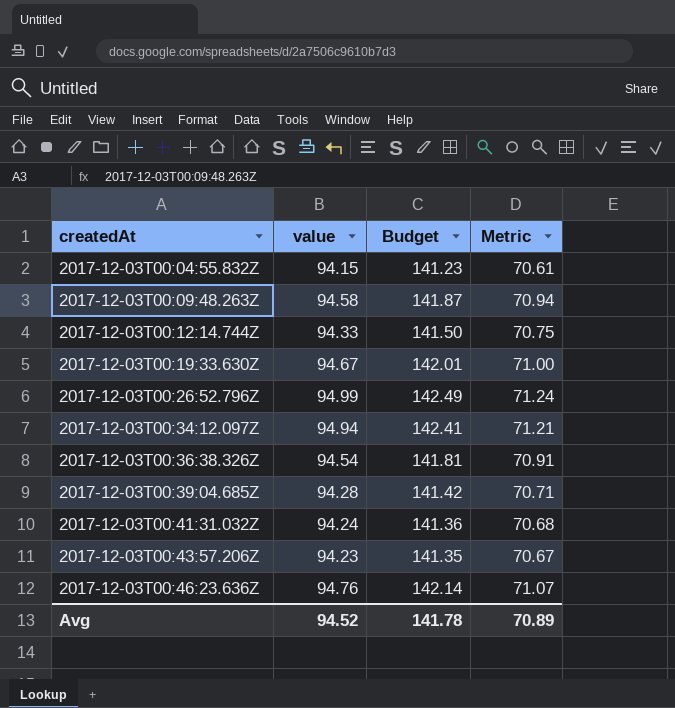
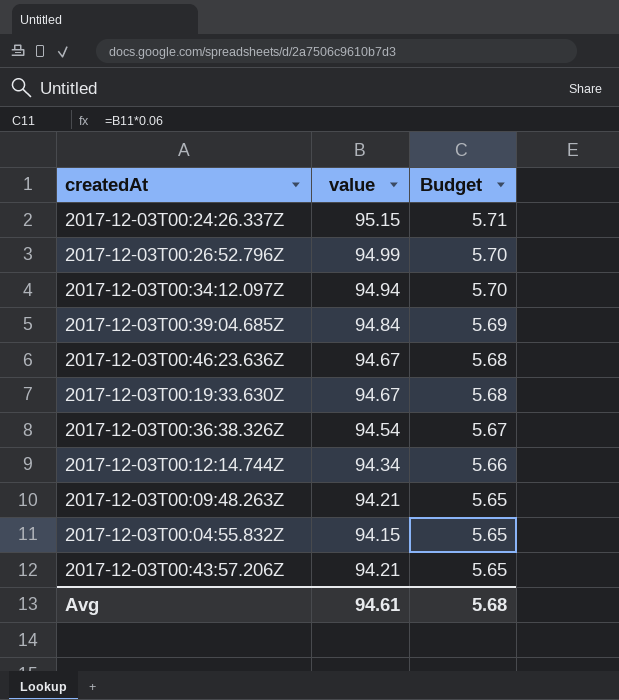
row order: createdAt ascending -> Budget descending
column Metric | formula: [value] * 0.75 -> none
column Budget | formula: [value] * 1.5 -> [value] * 0.06
row 2017-12-03T00:41:31.032Z: 94.24 | 141.36 | 70.68 -> none
row 2017-12-03T00:24:26.337Z: none -> 95.15 | 5.71
2017-12-03T00:39:04.685Z | value: 94.28 -> 94.84
2017-12-03T00:46:23.636Z | value: 94.76 -> 94.67
2017-12-03T00:12:14.744Z | value: 94.33 -> 94.34
2017-12-03T00:09:48.263Z | value: 94.58 -> 94.21
2017-12-03T00:43:57.206Z | value: 94.23 -> 94.21
Avg | value: 94.52 -> 94.61
Avg | Budget: 141.78 -> 5.68

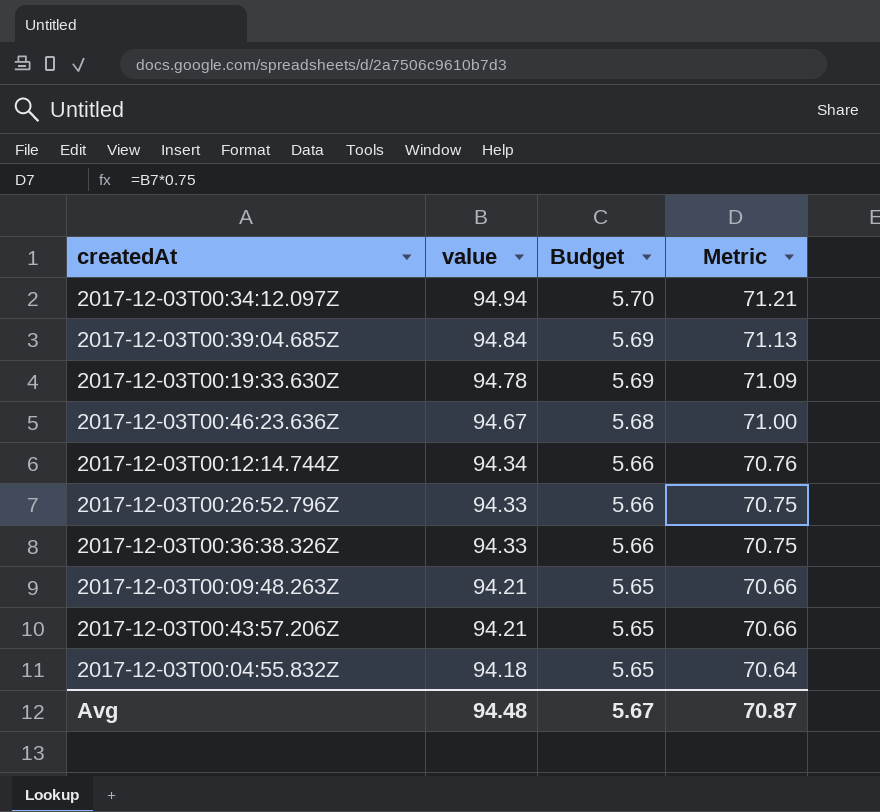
row order: Budget descending -> value descending
column Metric | formula: none -> [value] * 0.75
row 2017-12-03T00:24:26.337Z: 95.15 | 5.71 -> none
2017-12-03T00:19:33.630Z | value: 94.67 -> 94.78
2017-12-03T00:19:33.630Z | Budget: 5.68 -> 5.69
2017-12-03T00:26:52.796Z | value: 94.99 -> 94.33
2017-12-03T00:26:52.796Z | Budget: 5.70 -> 5.66
2017-12-03T00:36:38.326Z | value: 94.54 -> 94.33
2017-12-03T00:36:38.326Z | Budget: 5.67 -> 5.66
2017-12-03T00:04:55.832Z | value: 94.15 -> 94.18
Avg | value: 94.61 -> 94.48
Avg | Budget: 5.68 -> 5.67

